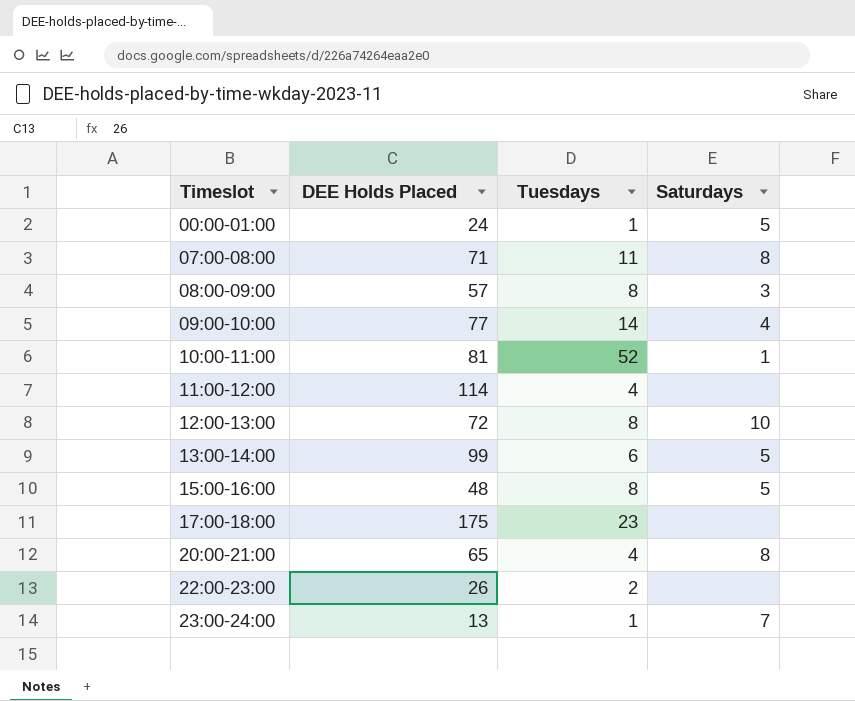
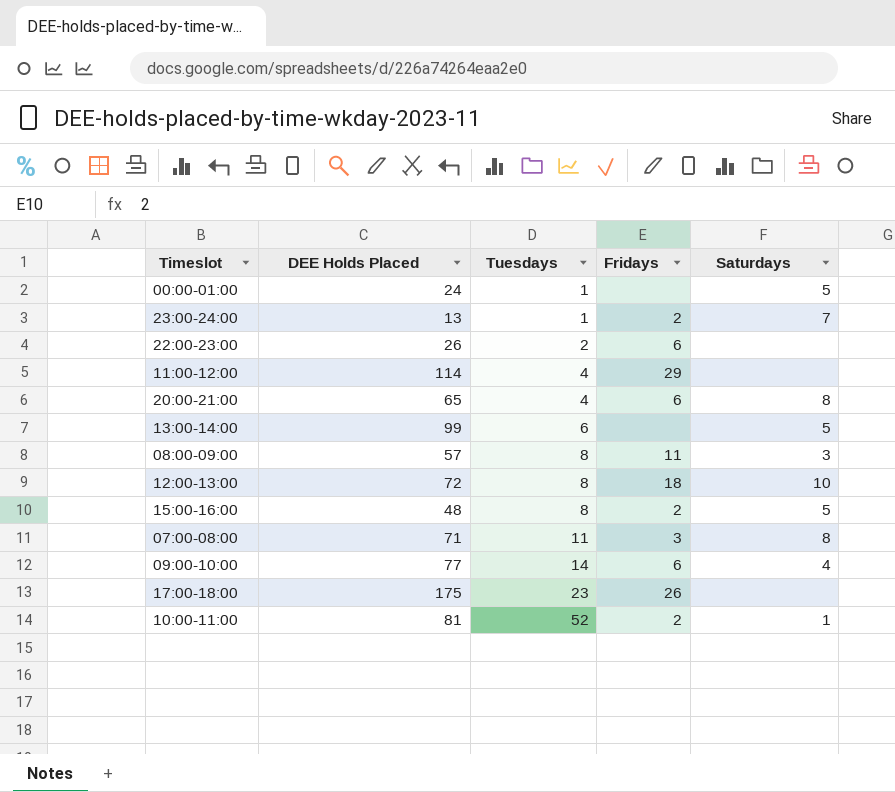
row order: Timeslot ascending -> Tuesdays ascending
column Fridays | position: none -> 4

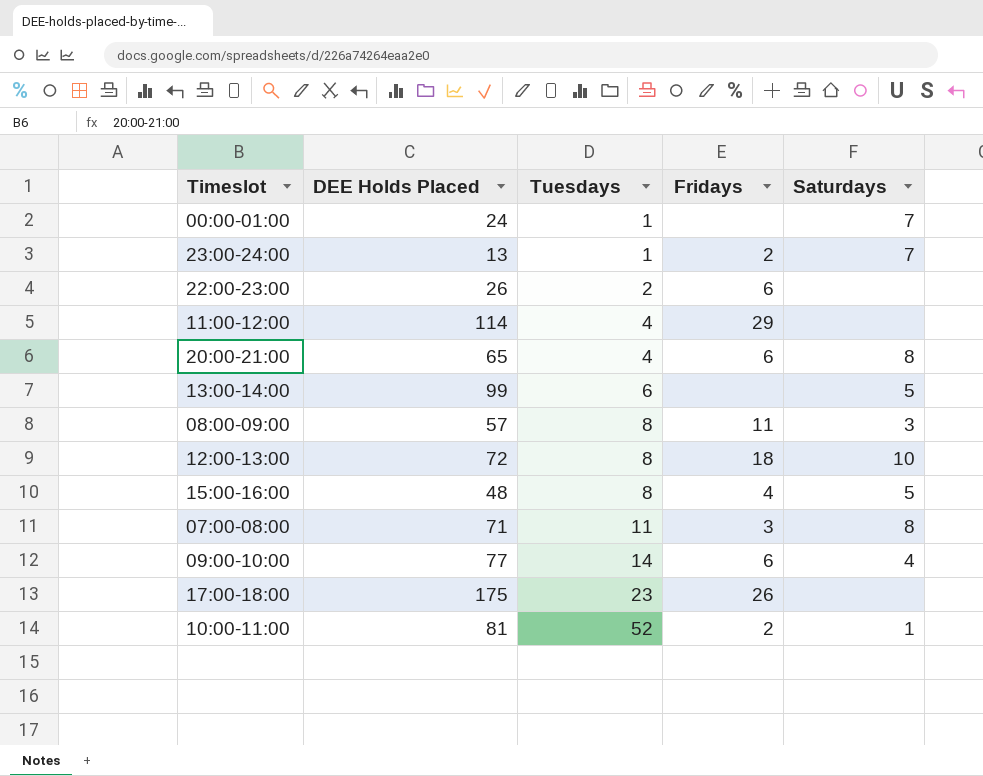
00:00-01:00 | Saturdays: 5 -> 7
15:00-16:00 | Fridays: 2 -> 4

